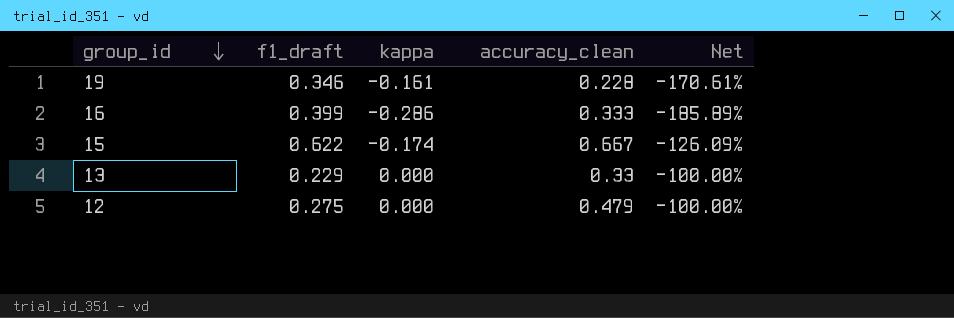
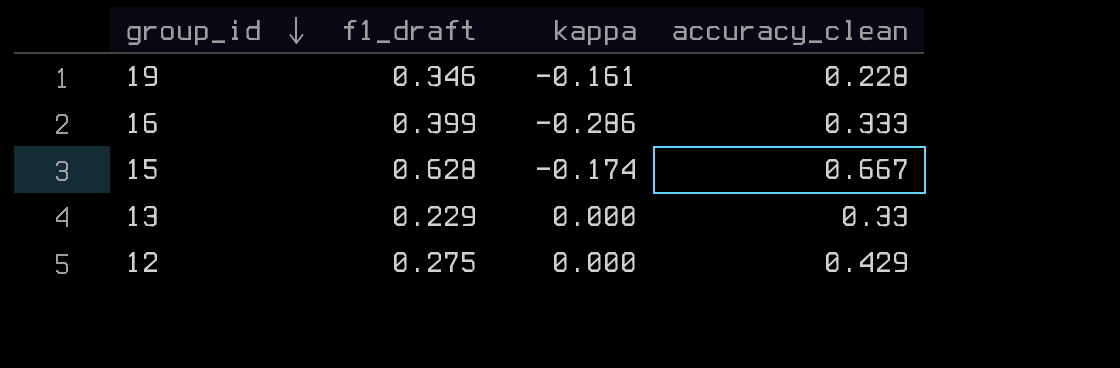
column Net | formula: ([kappa] - [accuracy_clean]) / [accuracy_clean] -> none
15 | f1_draft: 0.622 -> 0.628
12 | accuracy_clean: 0.479 -> 0.429

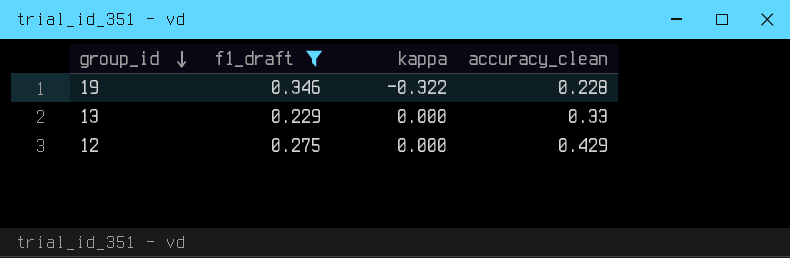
filter: none -> f1_draft <= 0.346
19 | kappa: -0.161 -> -0.322

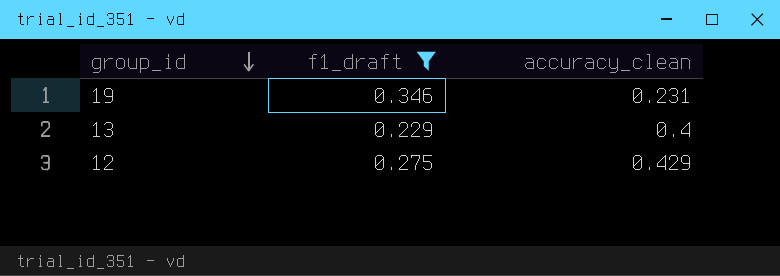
column kappa | position: 3 -> none
19 | accuracy_clean: 0.228 -> 0.231
13 | accuracy_clean: 0.33 -> 0.4

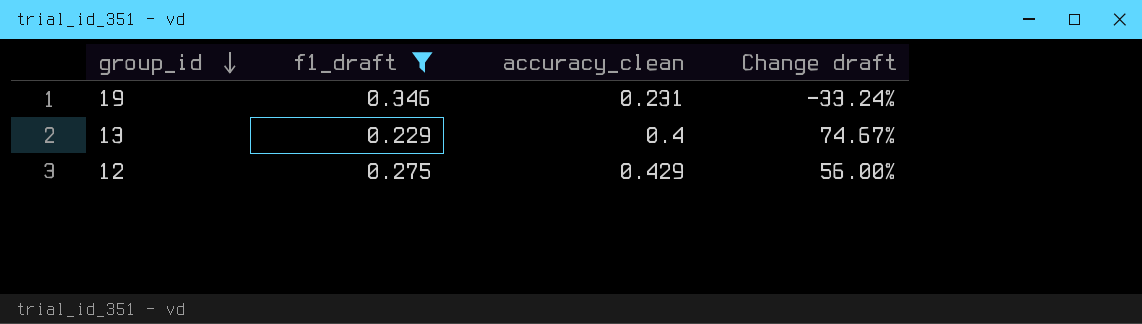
column Change draft | formula: none -> ([accuracy_clean] - [f1_draft]) / [f1_draft]

